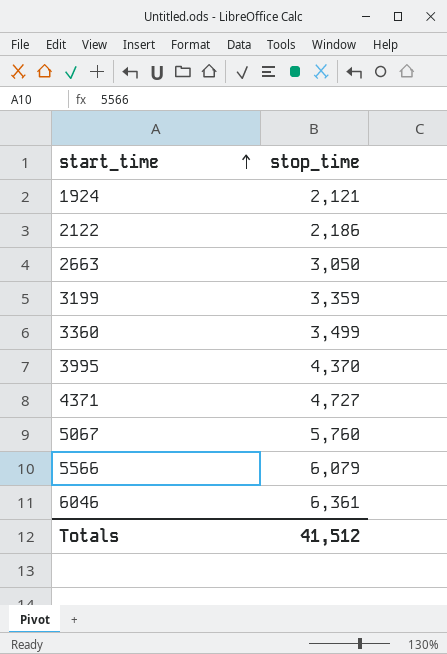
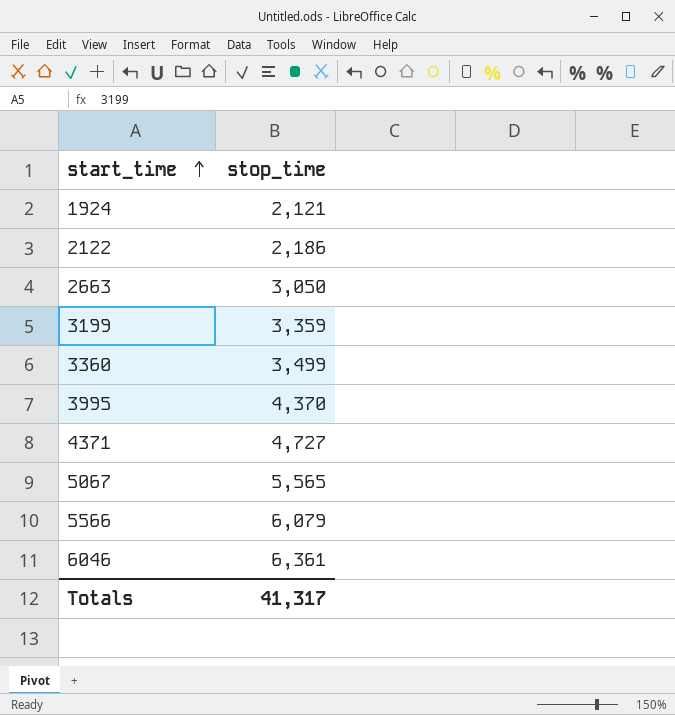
5067 | stop_time: 5,760 -> 5,565
Totals | stop_time: 41,512 -> 41,317

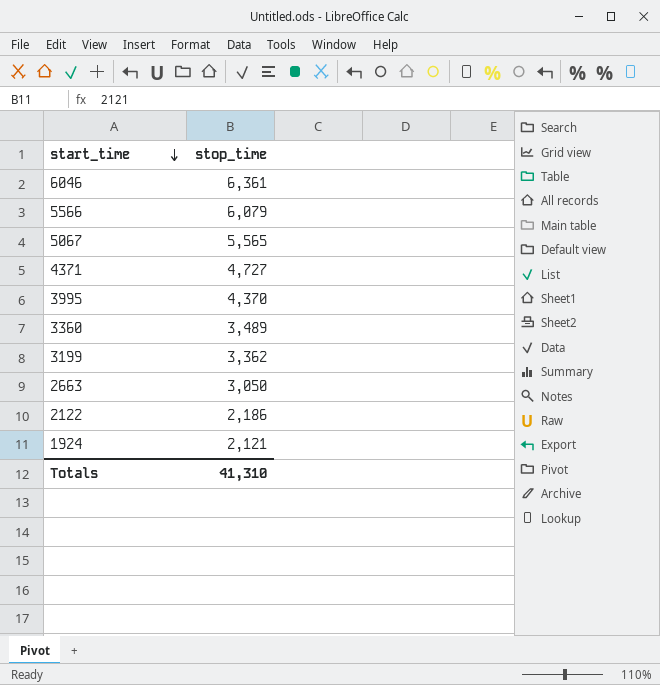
row order: start_time ascending -> start_time descending
3360 | stop_time: 3,499 -> 3,489
3199 | stop_time: 3,359 -> 3,362
Totals | stop_time: 41,317 -> 41,310

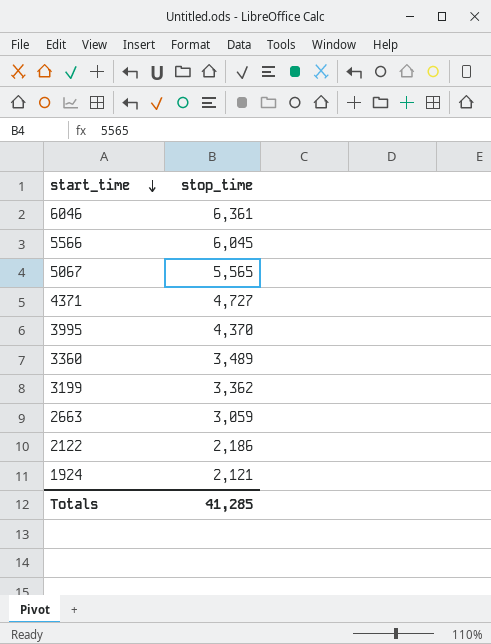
5566 | stop_time: 6,079 -> 6,045
2663 | stop_time: 3,050 -> 3,059
Totals | stop_time: 41,310 -> 41,285

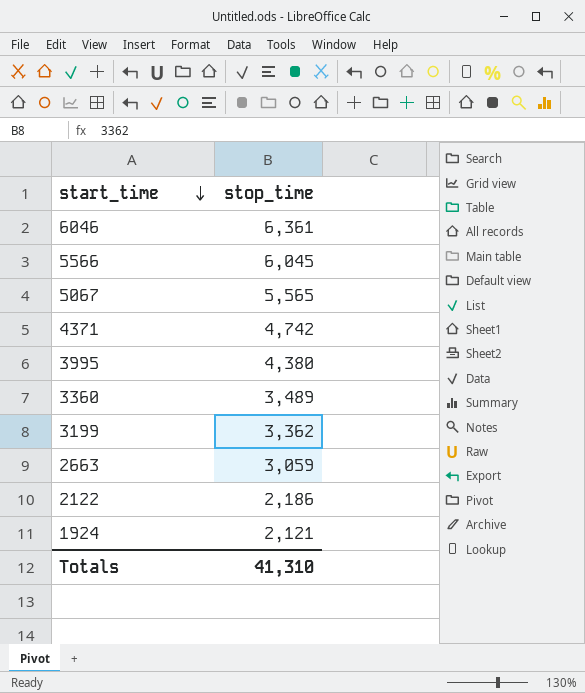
4371 | stop_time: 4,727 -> 4,742
3995 | stop_time: 4,370 -> 4,380
Totals | stop_time: 41,285 -> 41,310

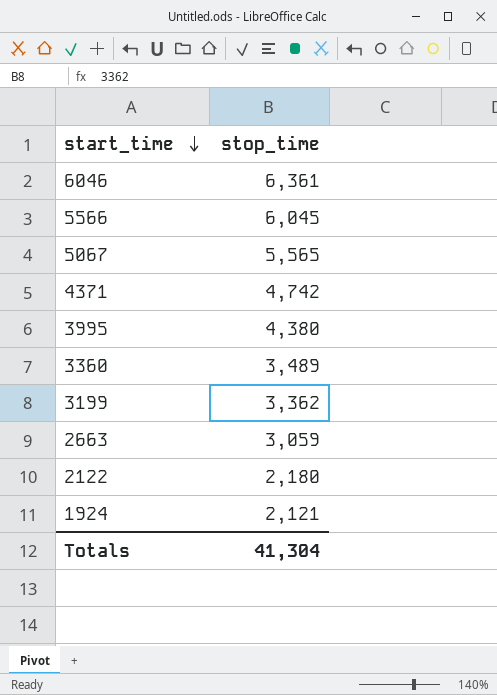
2122 | stop_time: 2,186 -> 2,180
Totals | stop_time: 41,310 -> 41,304

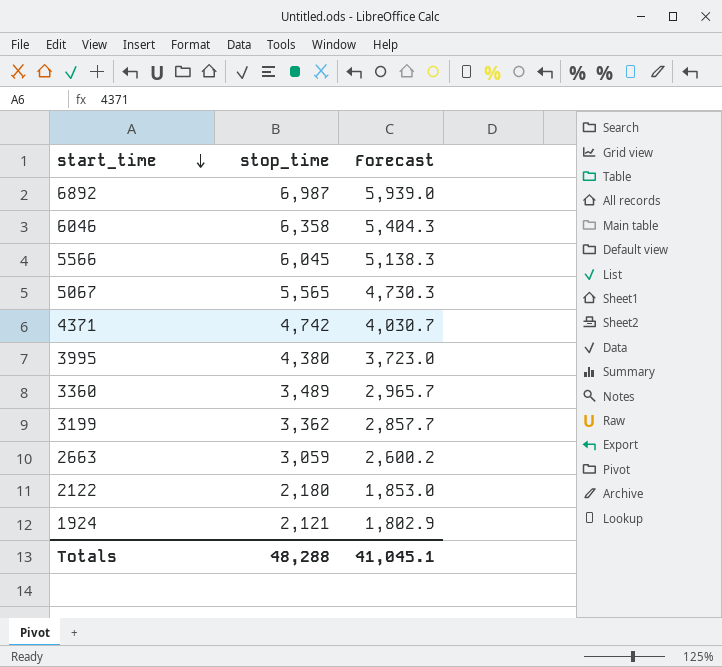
column Forecast | formula: none -> [stop_time] * 0.85
row 6892: none -> 6,987 | 5,939.0
6046 | stop_time: 6,361 -> 6,358
Totals | stop_time: 41,304 -> 48,288

